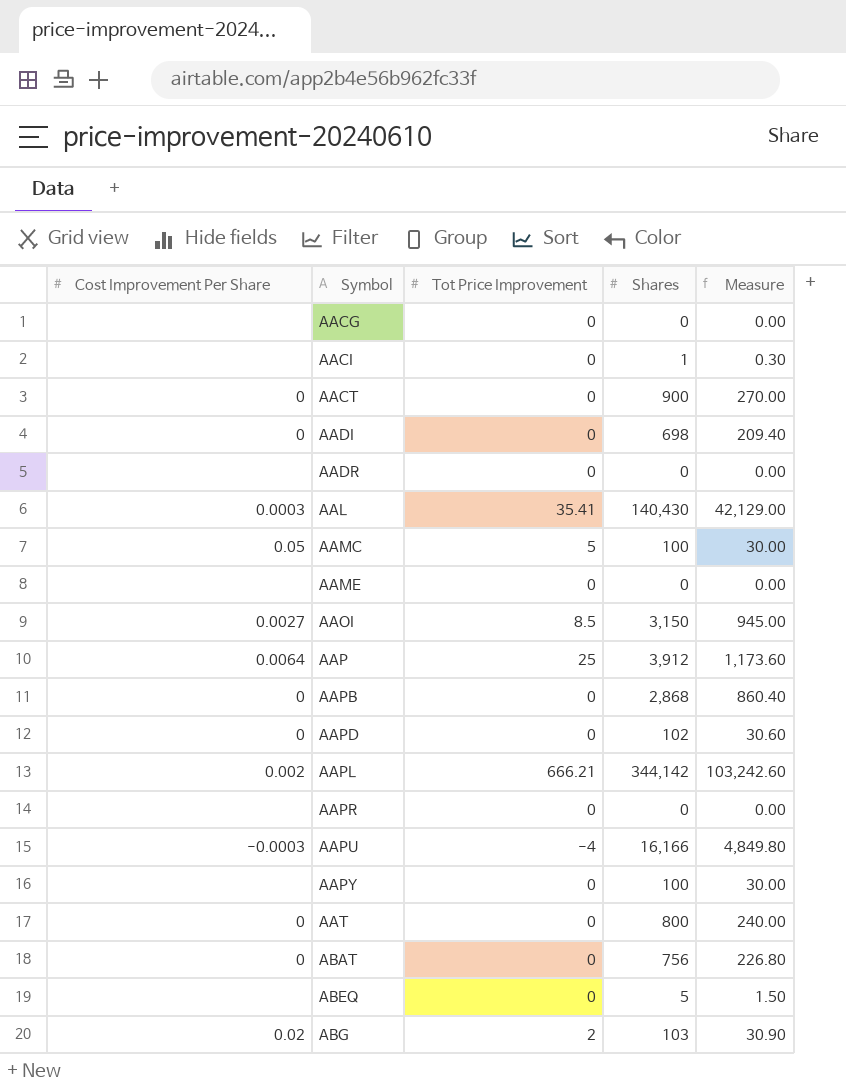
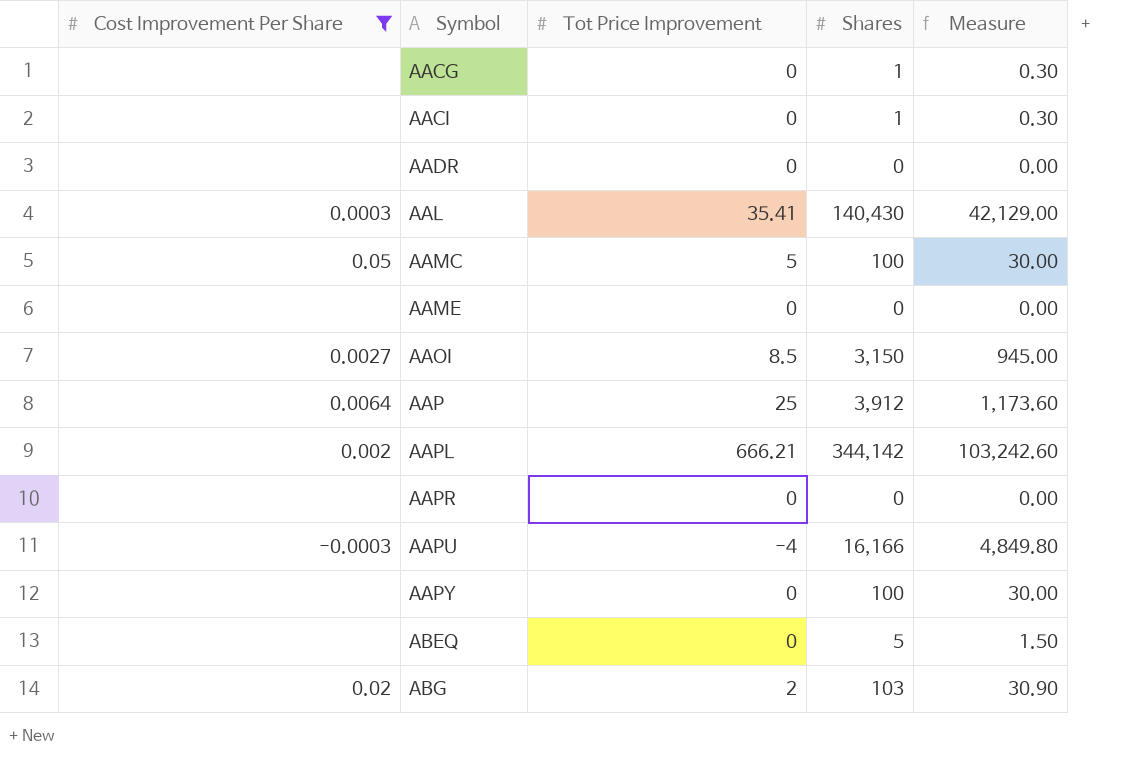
filter: none -> Cost Improvement Per Share != 0
AACG | Shares: 0 -> 1
AACG | Measure: 0.00 -> 0.30

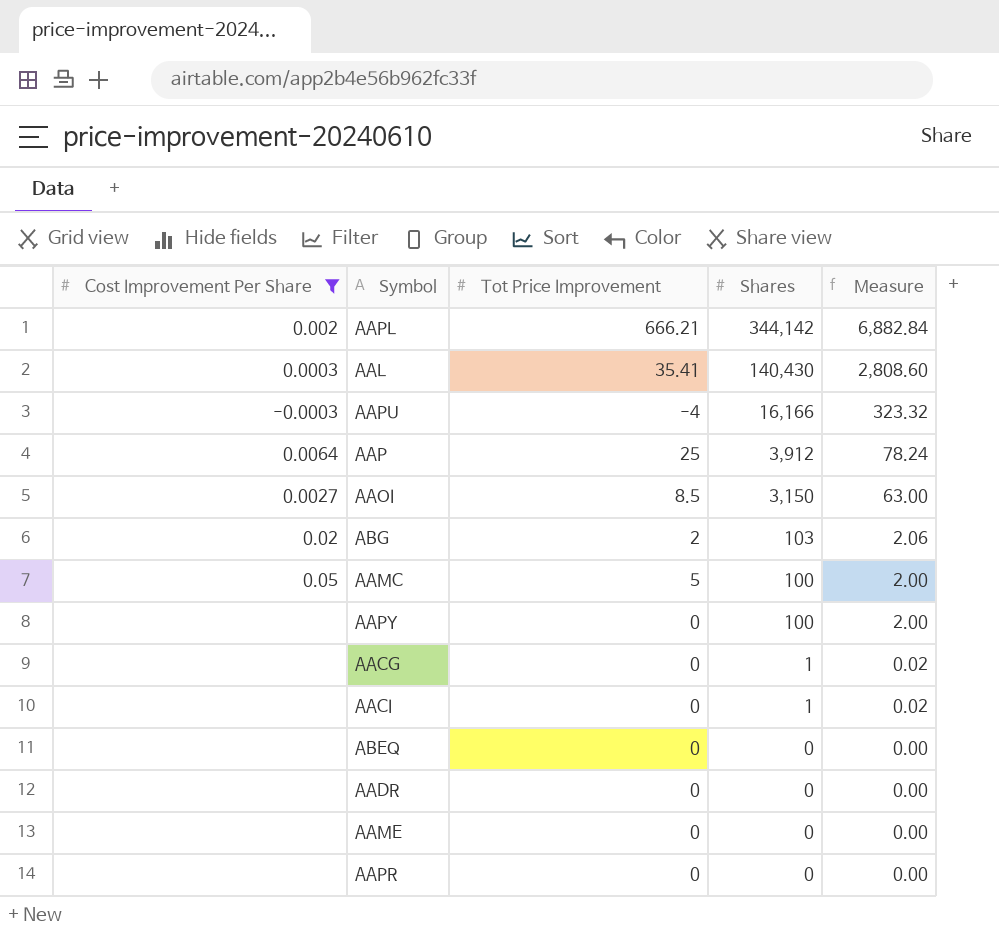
row order: Symbol ascending -> Shares descending
column Measure | formula: [Shares] * 0.3 -> [Shares] * 0.02
ABEQ | Shares: 5 -> 0

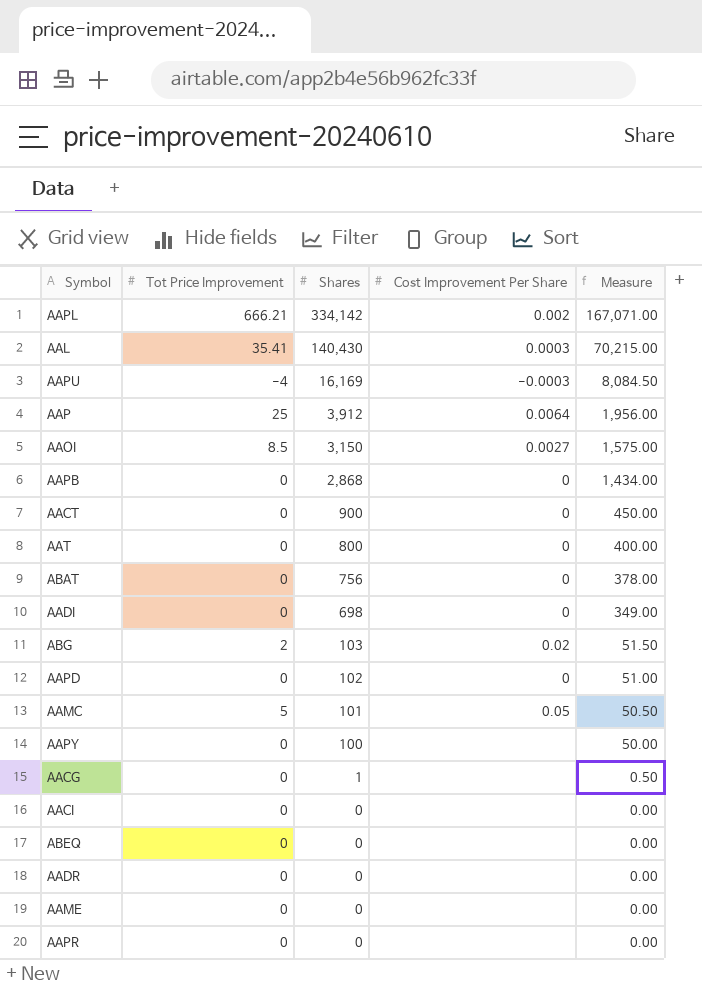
filter: Cost Improvement Per Share != 0 -> none
column Cost Improvement Per Share | position: 1 -> 4
column Measure | formula: [Shares] * 0.02 -> [Shares] * 0.5
AAPL | Shares: 344,142 -> 334,142
AAPU | Shares: 16,166 -> 16,169
AAMC | Shares: 100 -> 101
AACI | Shares: 1 -> 0

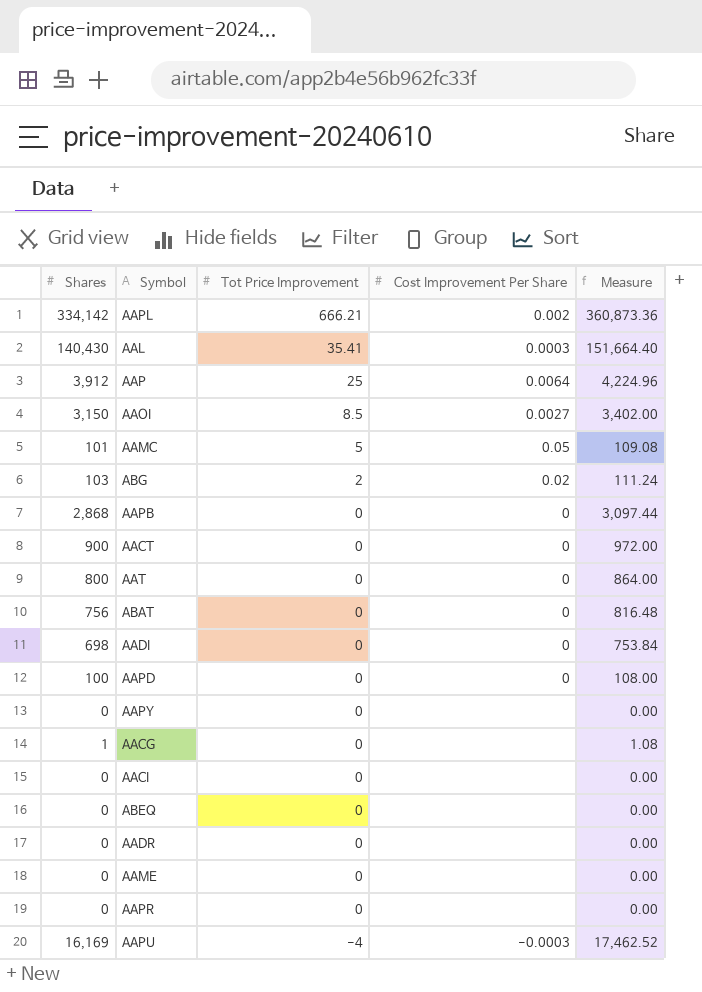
row order: Shares descending -> Tot Price Improvement descending
column Shares | position: 3 -> 1
column Measure | formula: [Shares] * 0.5 -> [Shares] * 1.08
AAPD | Shares: 102 -> 100
AAPY | Shares: 100 -> 0

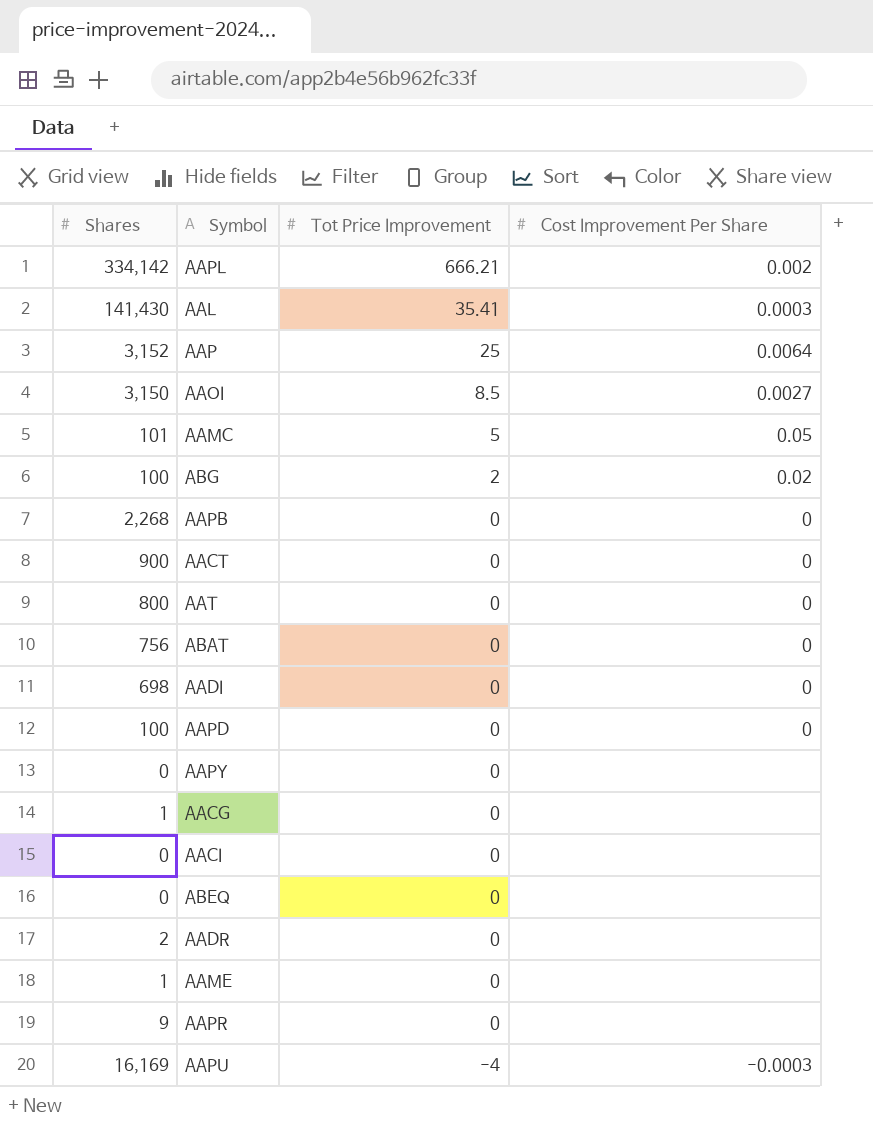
column Measure | formula: [Shares] * 1.08 -> none
AAL | Shares: 140,430 -> 141,430
AAP | Shares: 3,912 -> 3,152
ABG | Shares: 103 -> 100
AAPB | Shares: 2,868 -> 2,268
AADR | Shares: 0 -> 2
AAME | Shares: 0 -> 1
AAPR | Shares: 0 -> 9

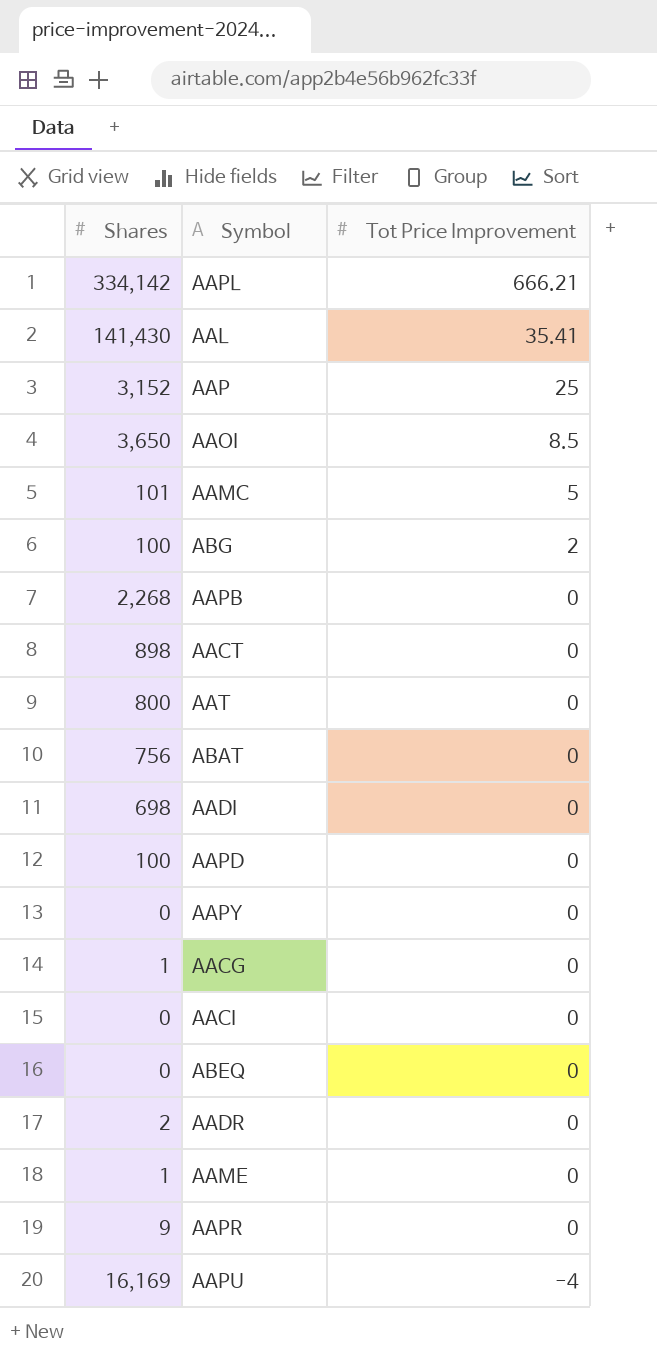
column Cost Improvement Per Share | position: 4 -> none
AAOI | Shares: 3,150 -> 3,650
AACT | Shares: 900 -> 898

